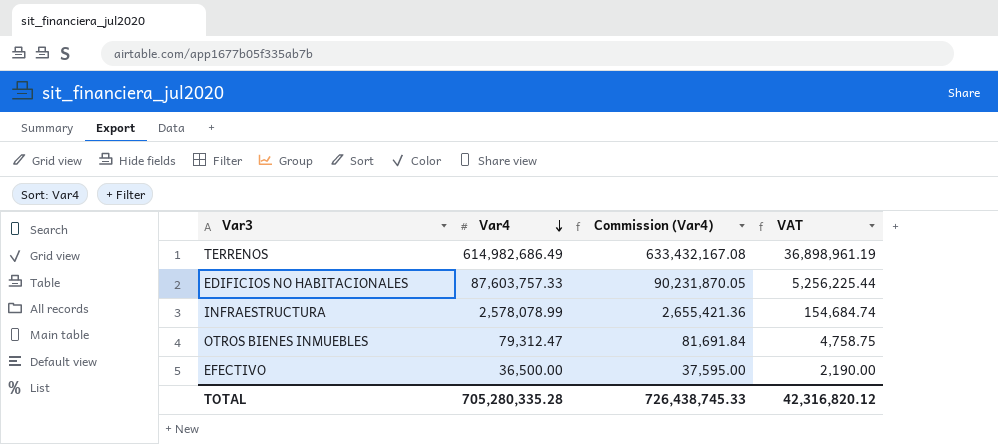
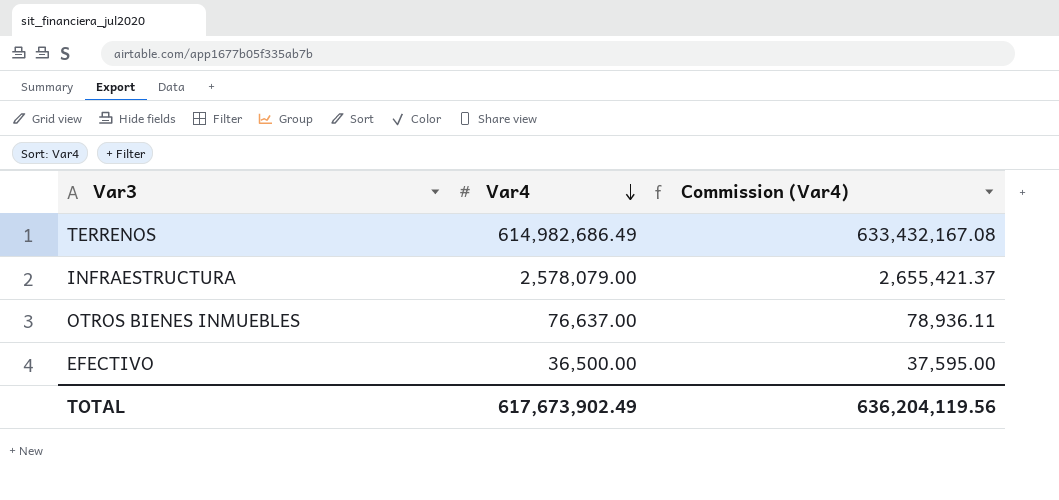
column VAT | formula: [Var4] * 0.06 -> none
row EDIFICIOS NO HABITACIONALES: 87,603,757.33 | 90,231,870.05 | 5,256,225.44 -> none
INFRAESTRUCTURA | Var4: 2,578,078.99 -> 2,578,079.00
INFRAESTRUCTURA | Commission (Var4): 2,655,421.36 -> 2,655,421.37
OTROS BIENES INMUEBLES | Var4: 79,312.47 -> 76,637.00
OTROS BIENES INMUEBLES | Commission (Var4): 81,691.84 -> 78,936.11
TOTAL | Var4: 705,280,335.28 -> 617,673,902.49
TOTAL | Commission (Var4): 726,438,745.33 -> 636,204,119.56

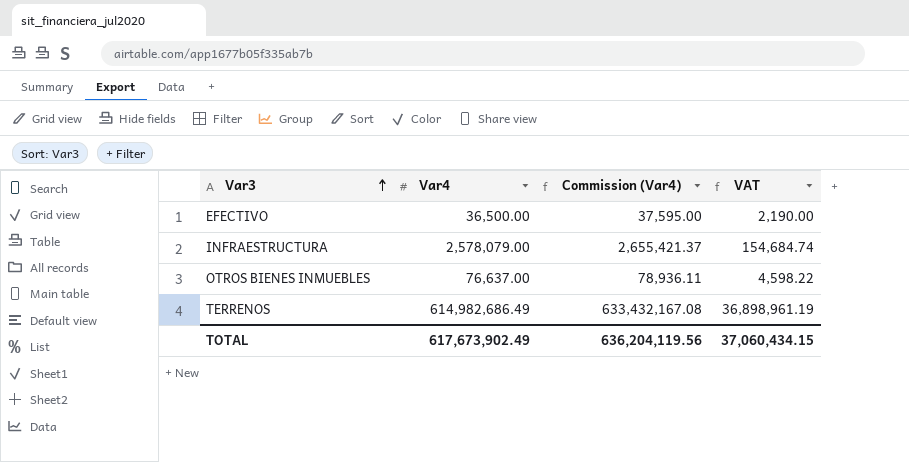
row order: Var4 descending -> Var3 ascending
column VAT | formula: none -> [Var4] * 0.06

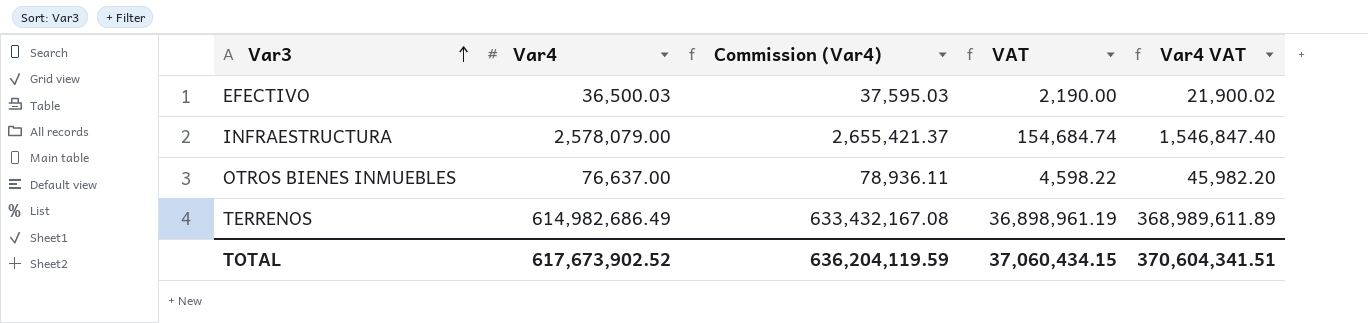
column Var4 VAT | formula: none -> [Var4] * 0.6
EFECTIVO | Var4: 36,500.00 -> 36,500.03
EFECTIVO | Commission (Var4): 37,595.00 -> 37,595.03
TOTAL | Var4: 617,673,902.49 -> 617,673,902.52
TOTAL | Commission (Var4): 636,204,119.56 -> 636,204,119.59

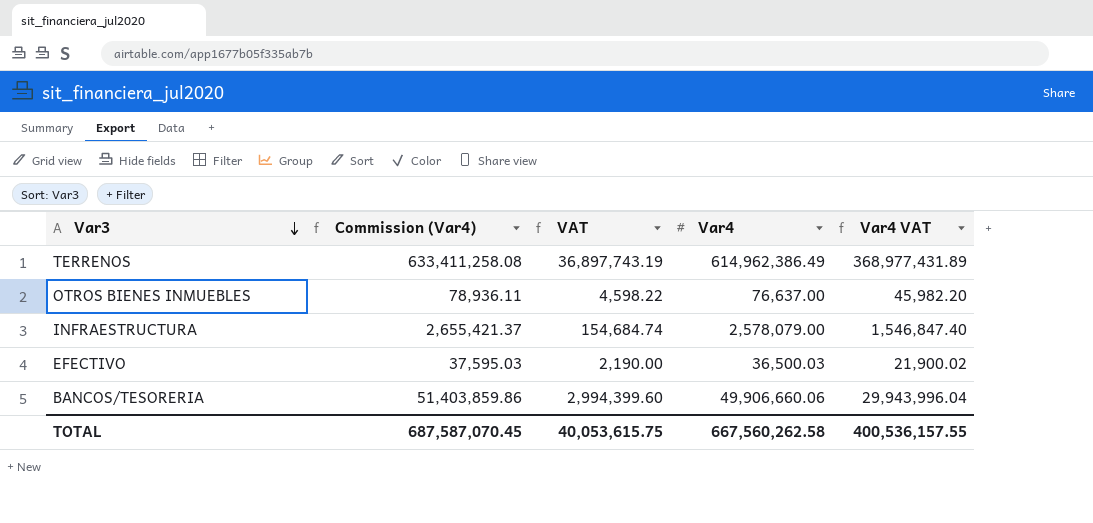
row order: Var3 ascending -> Var3 descending
column Var4 | position: 2 -> 4
TERRENOS | Commission (Var4): 633,432,167.08 -> 633,411,258.08
TERRENOS | VAT: 36,898,961.19 -> 36,897,743.19
TERRENOS | Var4: 614,982,686.49 -> 614,962,386.49
TERRENOS | Var4 VAT: 368,989,611.89 -> 368,977,431.89
row BANCOS/TESORERIA: none -> 51,403,859.86 | 2,994,399.60 | 49,906,660.06 | 29,943,996.04
TOTAL | Commission (Var4): 636,204,119.59 -> 687,587,070.45
TOTAL | VAT: 37,060,434.15 -> 40,053,615.75
TOTAL | Var4: 617,673,902.52 -> 667,560,262.58
TOTAL | Var4 VAT: 370,604,341.51 -> 400,536,157.55

